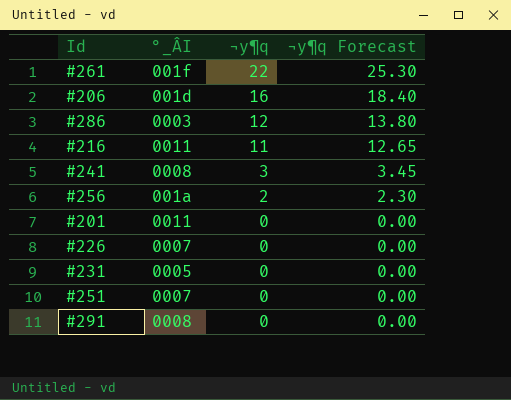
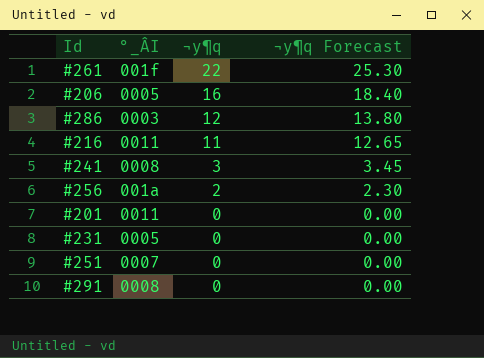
row #226: 0007 | 0 | 0.00 -> none
#206 | °_ÂI: 001d -> 0005

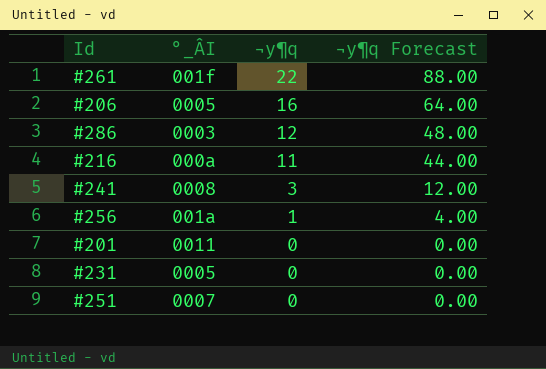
column ¬y¶q Forecast | formula: [¬y¶q] * 1.15 -> [¬y¶q] * 4
row #291: 0008 | 0 | 0.00 -> none
#216 | °_ÂI: 0011 -> 000a
#256 | ¬y¶q: 2 -> 1

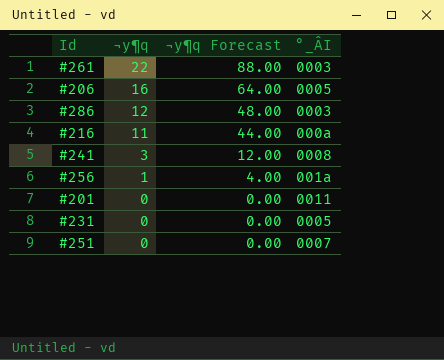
column °_ÂI | position: 2 -> 4
#261 | °_ÂI: 001f -> 0003

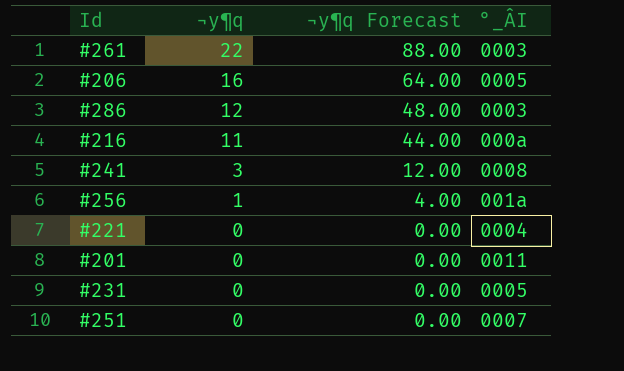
row #221: none -> 0 | 0.00 | 0004

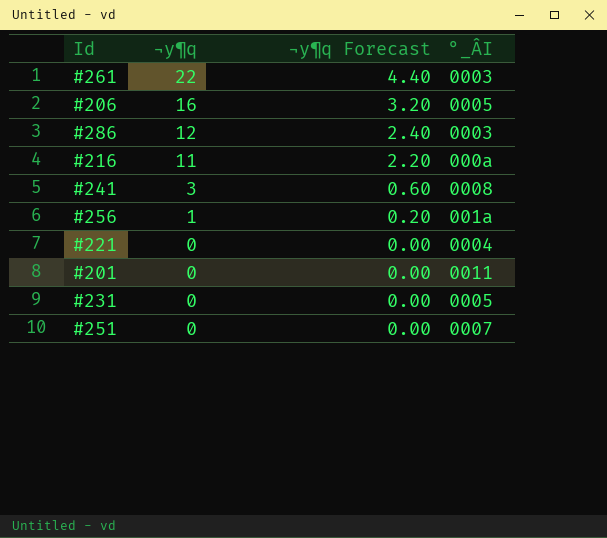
column ¬y¶q Forecast | formula: [¬y¶q] * 4 -> [¬y¶q] * 0.2

